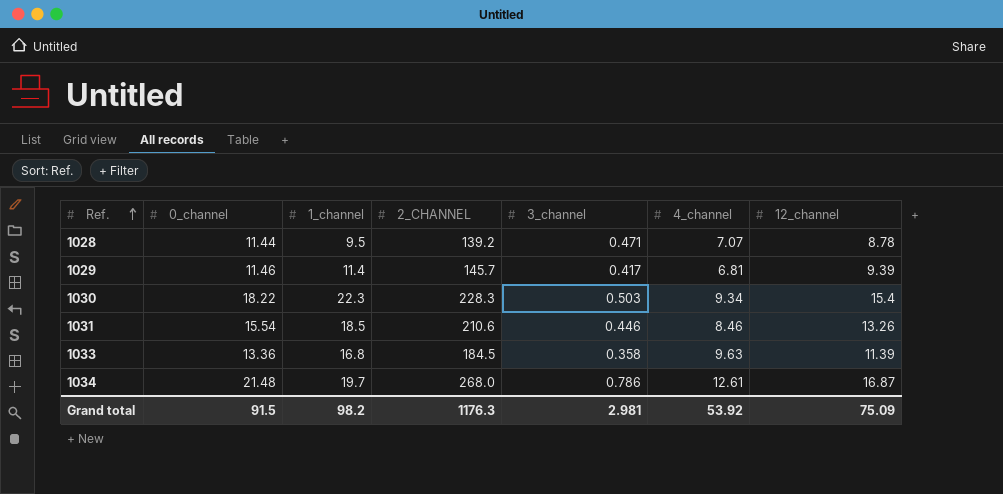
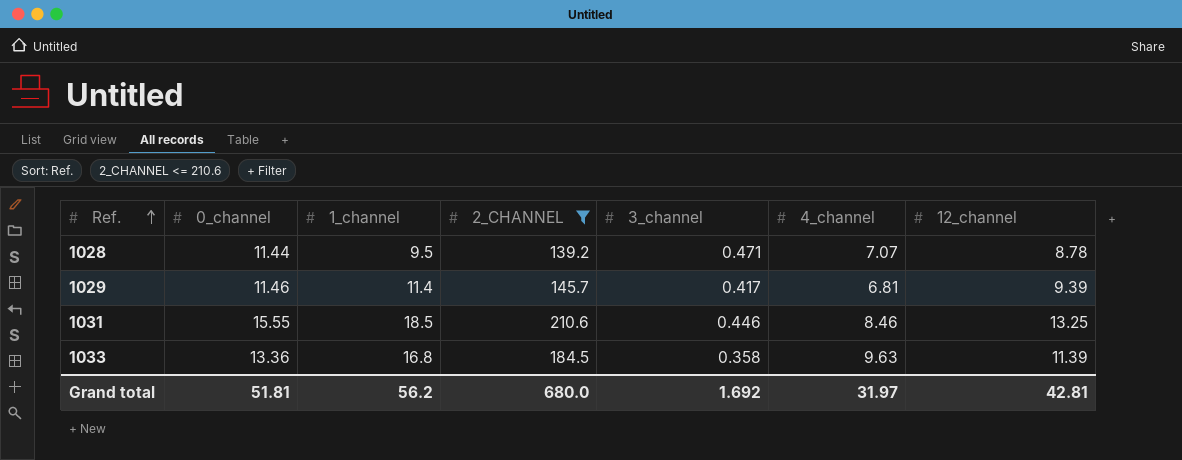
filter: none -> 2_CHANNEL <= 210.6
1031 | 0_channel: 15.54 -> 15.55
1031 | 12_channel: 13.26 -> 13.25
Grand total | 0_channel: 91.5 -> 51.81
Grand total | 1_channel: 98.2 -> 56.2
Grand total | 2_CHANNEL: 1176.3 -> 680.0
Grand total | 3_channel: 2.981 -> 1.692
Grand total | 4_channel: 53.92 -> 31.97
Grand total | 12_channel: 75.09 -> 42.81

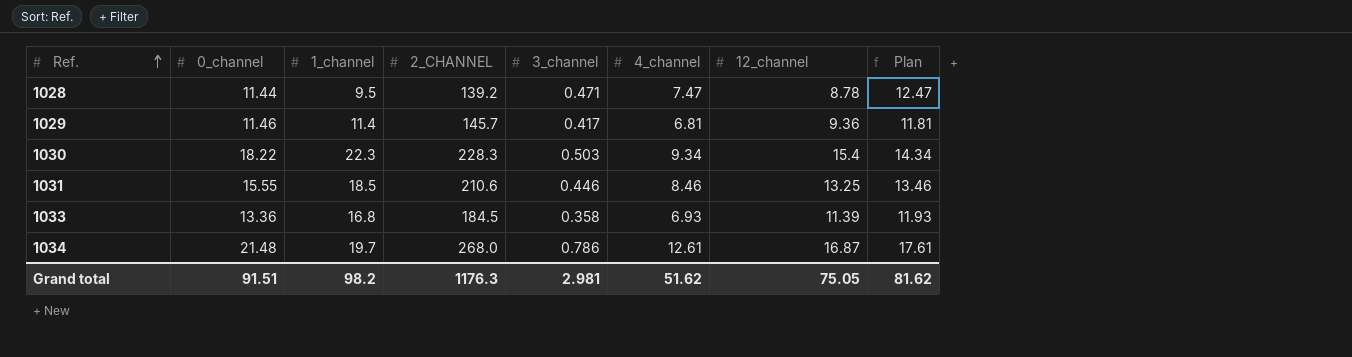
filter: 2_CHANNEL <= 210.6 -> none
column Plan | formula: none -> [4_channel] + 5
1028 | 4_channel: 7.07 -> 7.47
1029 | 12_channel: 9.39 -> 9.36
1033 | 4_channel: 9.63 -> 6.93
Grand total | 0_channel: 51.81 -> 91.51
Grand total | 1_channel: 56.2 -> 98.2
Grand total | 2_CHANNEL: 680.0 -> 1176.3
Grand total | 3_channel: 1.692 -> 2.981
Grand total | 4_channel: 31.97 -> 51.62
Grand total | 12_channel: 42.81 -> 75.05

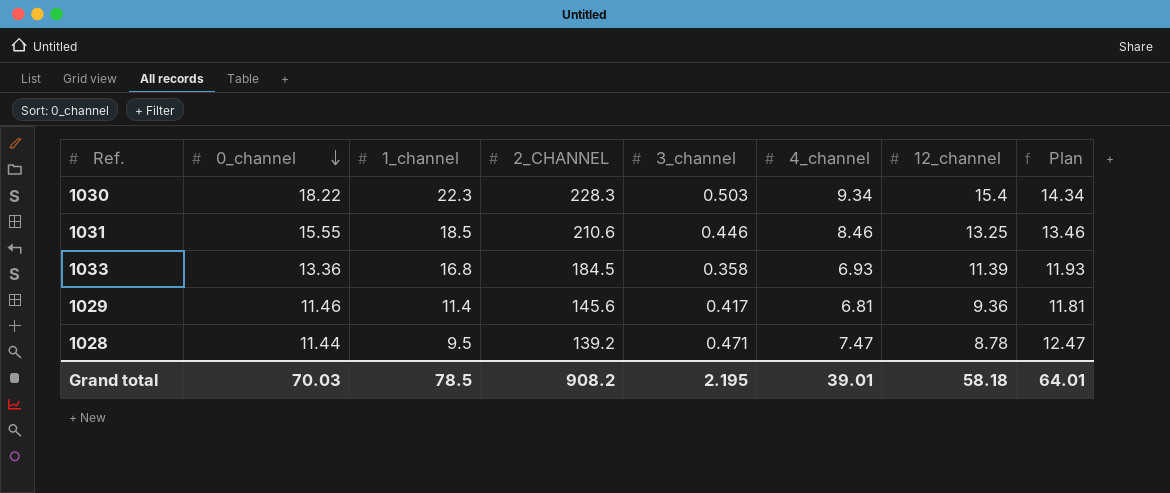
row order: Ref. ascending -> 0_channel descending
row 1034: 21.48 | 19.7 | 268.0 | 0.786 | 12.61 | 16.87 | 17.61 -> none
1029 | 2_CHANNEL: 145.7 -> 145.6
Grand total | 0_channel: 91.51 -> 70.03
Grand total | 1_channel: 98.2 -> 78.5
Grand total | 2_CHANNEL: 1176.3 -> 908.2
Grand total | 3_channel: 2.981 -> 2.195
Grand total | 4_channel: 51.62 -> 39.01
Grand total | 12_channel: 75.05 -> 58.18
Grand total | Plan: 81.62 -> 64.01

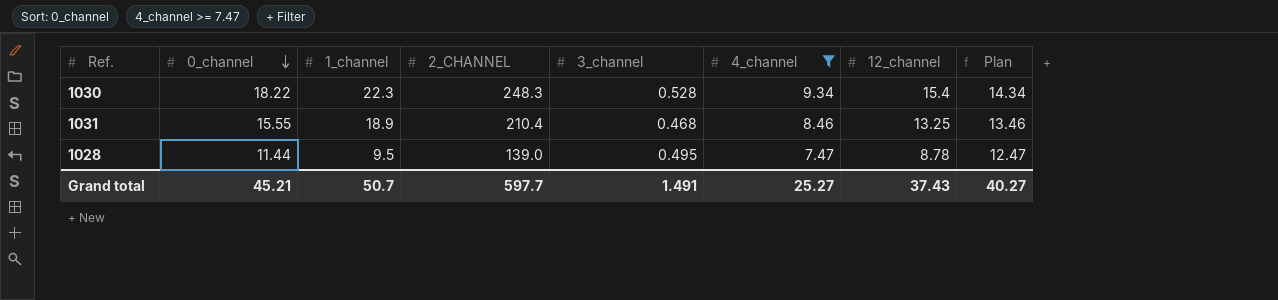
filter: none -> 4_channel >= 7.47
1030 | 2_CHANNEL: 228.3 -> 248.3
1030 | 3_channel: 0.503 -> 0.528
1031 | 1_channel: 18.5 -> 18.9
1031 | 2_CHANNEL: 210.6 -> 210.4
1031 | 3_channel: 0.446 -> 0.468
1028 | 2_CHANNEL: 139.2 -> 139.0
1028 | 3_channel: 0.471 -> 0.495
Grand total | 0_channel: 70.03 -> 45.21
Grand total | 1_channel: 78.5 -> 50.7
Grand total | 2_CHANNEL: 908.2 -> 597.7
Grand total | 3_channel: 2.195 -> 1.491
Grand total | 4_channel: 39.01 -> 25.27
Grand total | 12_channel: 58.18 -> 37.43
Grand total | Plan: 64.01 -> 40.27

